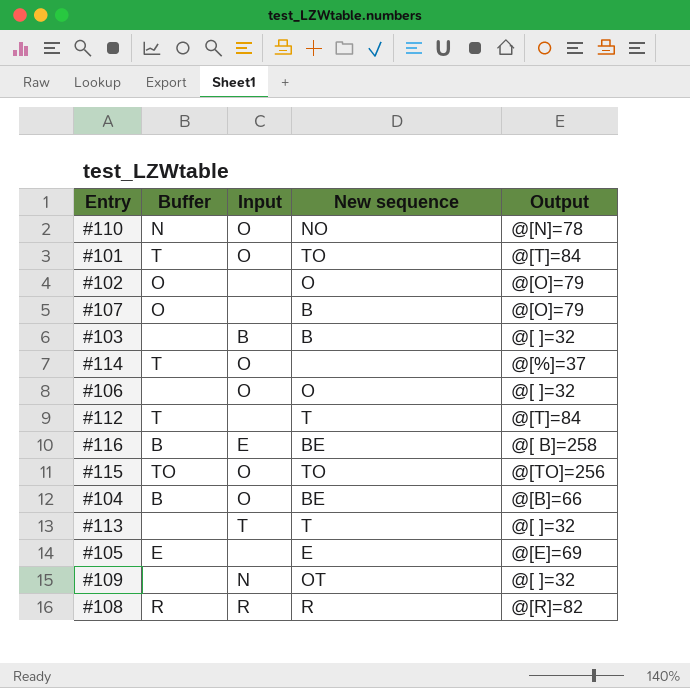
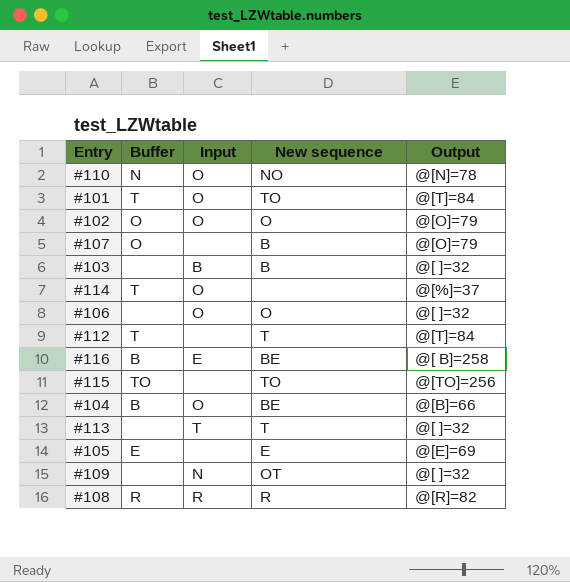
#102 | Input: none -> O
#115 | Input: O -> none

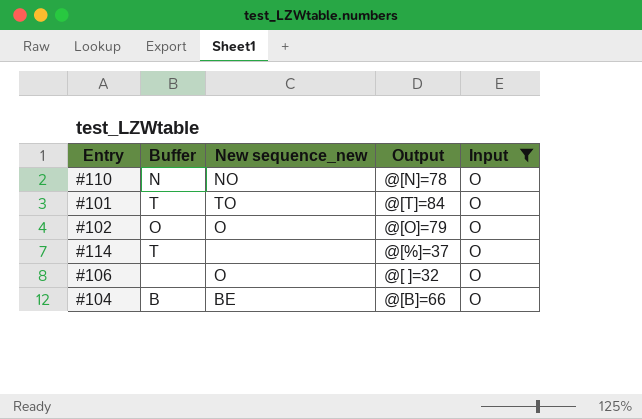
filter: none -> Input = O
column name: New sequence -> New sequence_new
column Input | position: 3 -> 5

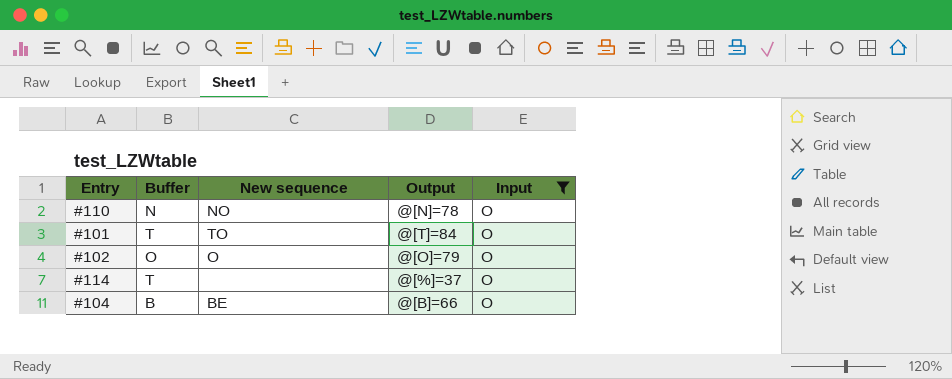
column name: New sequence_new -> New sequence
row #106: none | O | @[ ]=32 | O -> none

